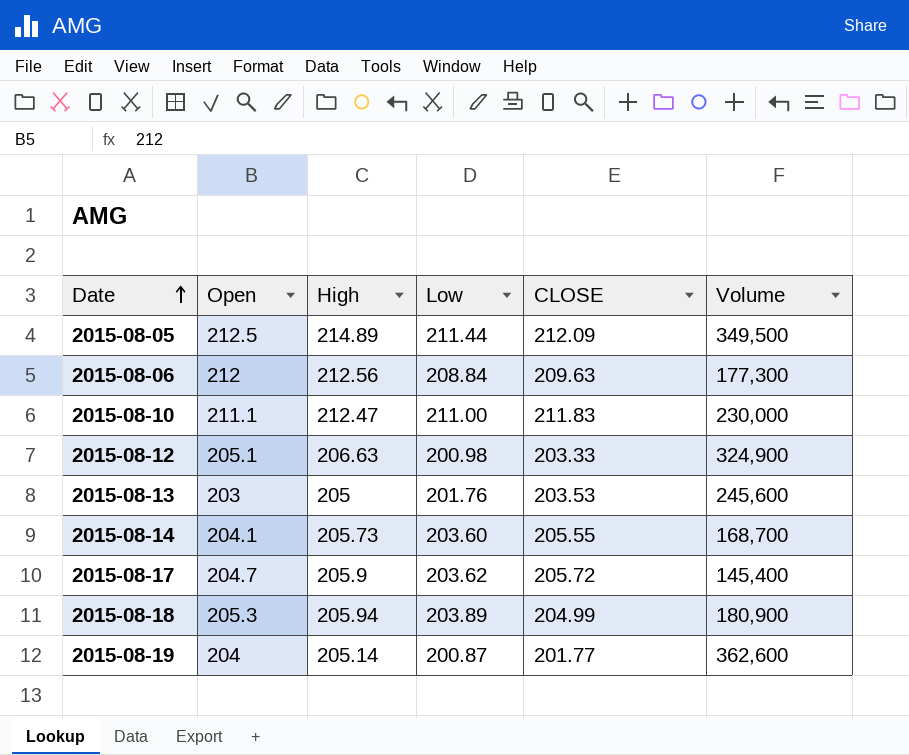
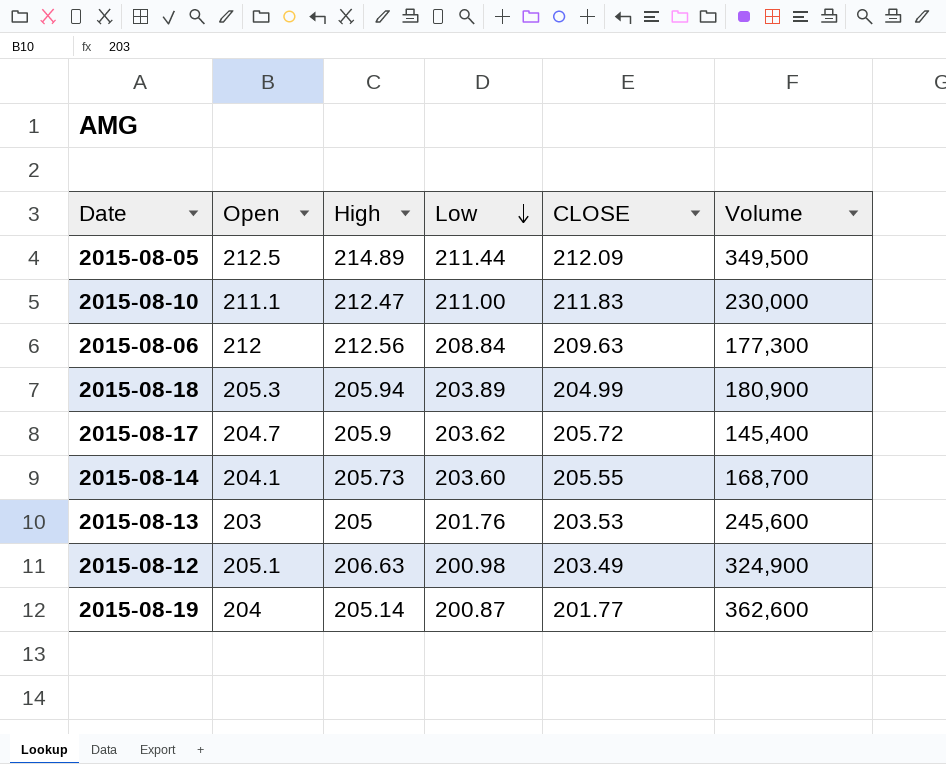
row order: Date ascending -> Low descending
2015-08-12 | CLOSE: 203.33 -> 203.49

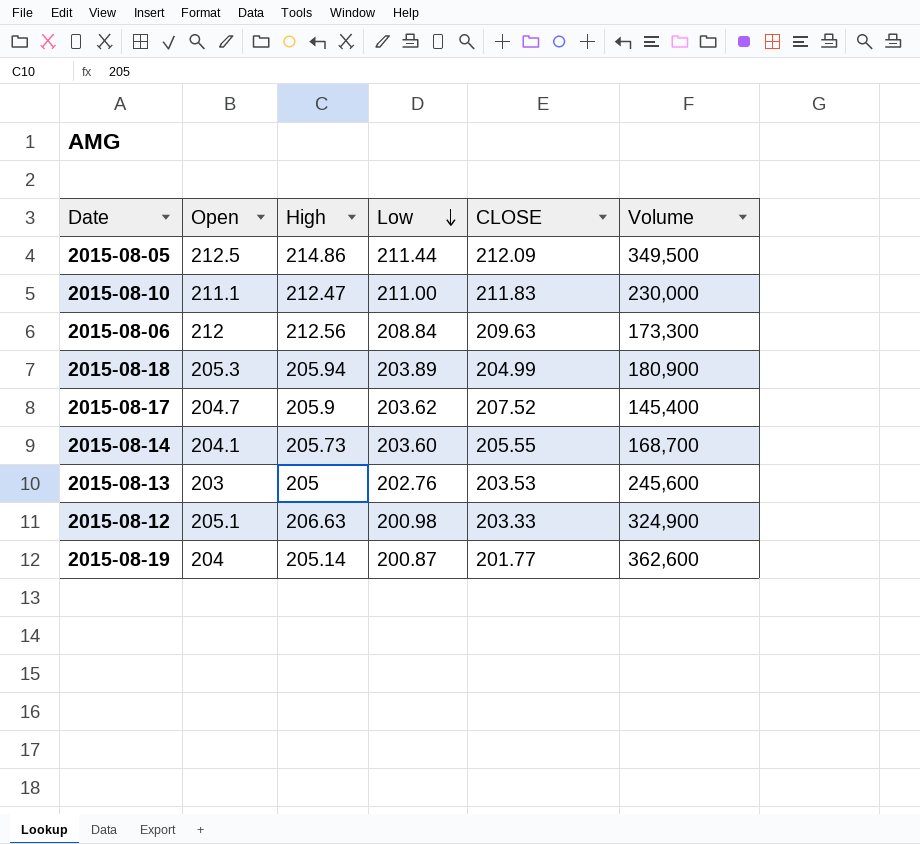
2015-08-05 | High: 214.89 -> 214.86
2015-08-06 | Volume: 177,300 -> 173,300
2015-08-17 | CLOSE: 205.72 -> 207.52
2015-08-13 | Low: 201.76 -> 202.76
2015-08-12 | CLOSE: 203.49 -> 203.33

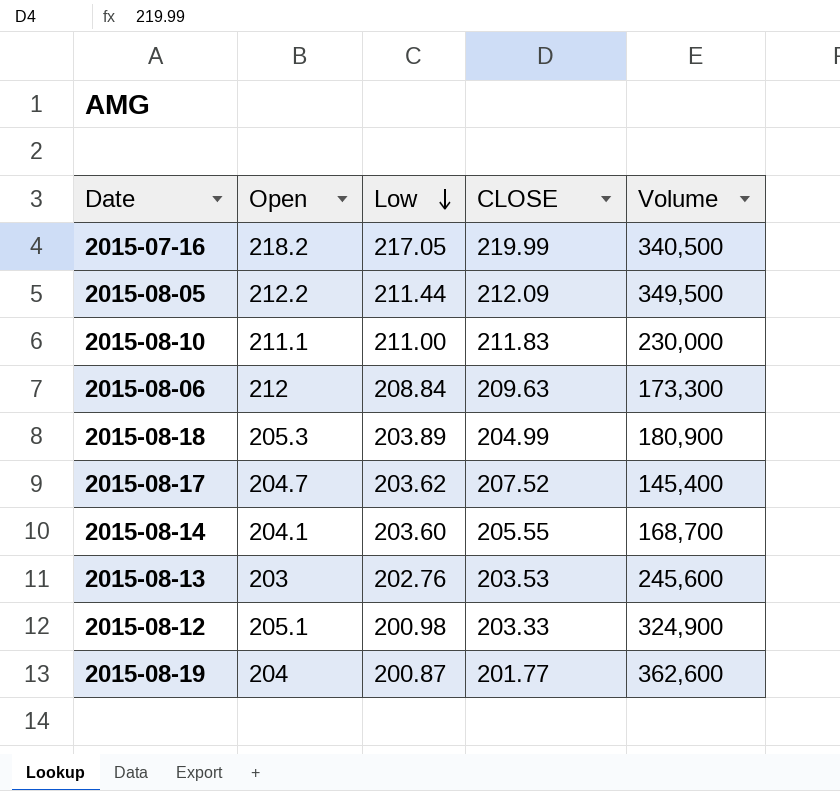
column High | position: 3 -> none
row 2015-07-16: none -> 218.2 | 217.05 | 219.99 | 340,500
2015-08-05 | Open: 212.5 -> 212.2

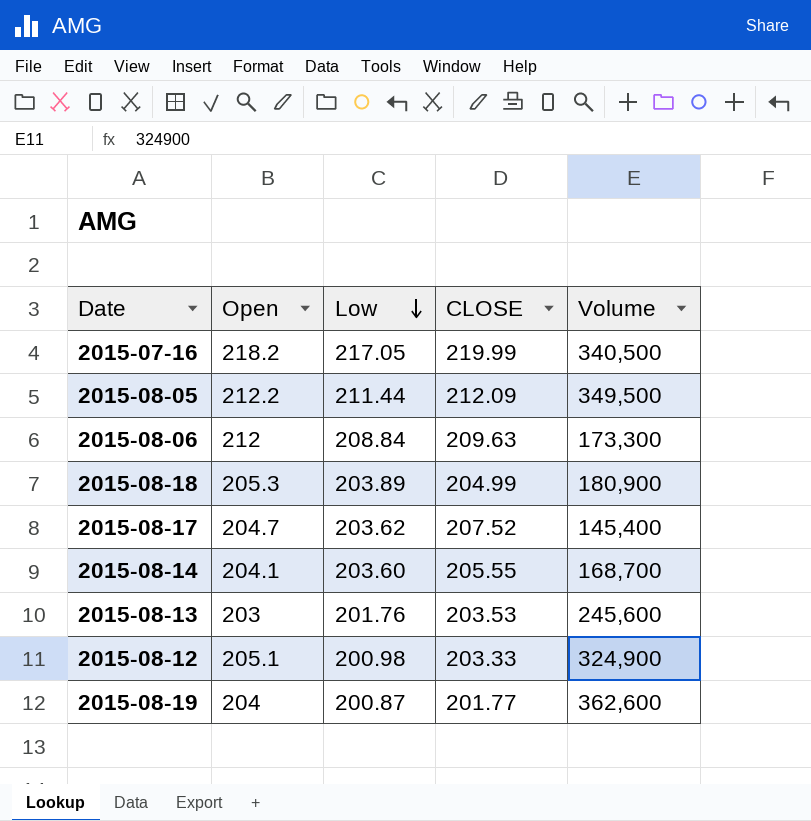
row 2015-08-10: 211.1 | 211.00 | 211.83 | 230,000 -> none
2015-08-13 | Low: 202.76 -> 201.76

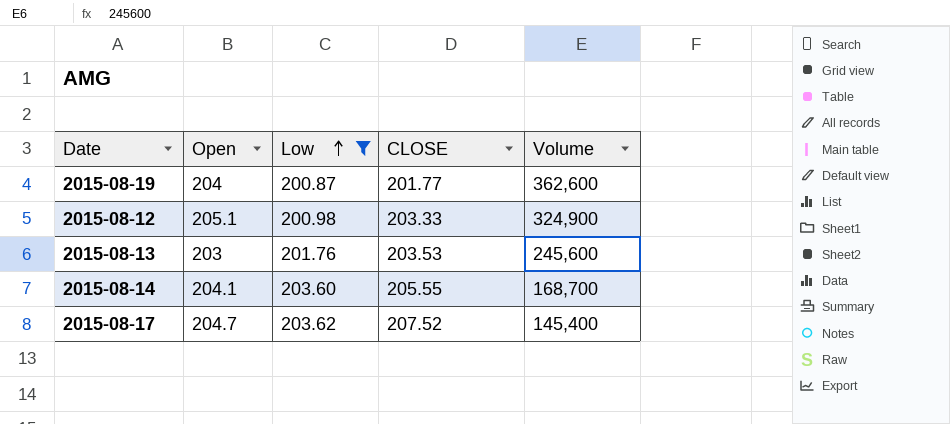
filter: none -> Low <= 203.62
row order: Low descending -> Low ascending

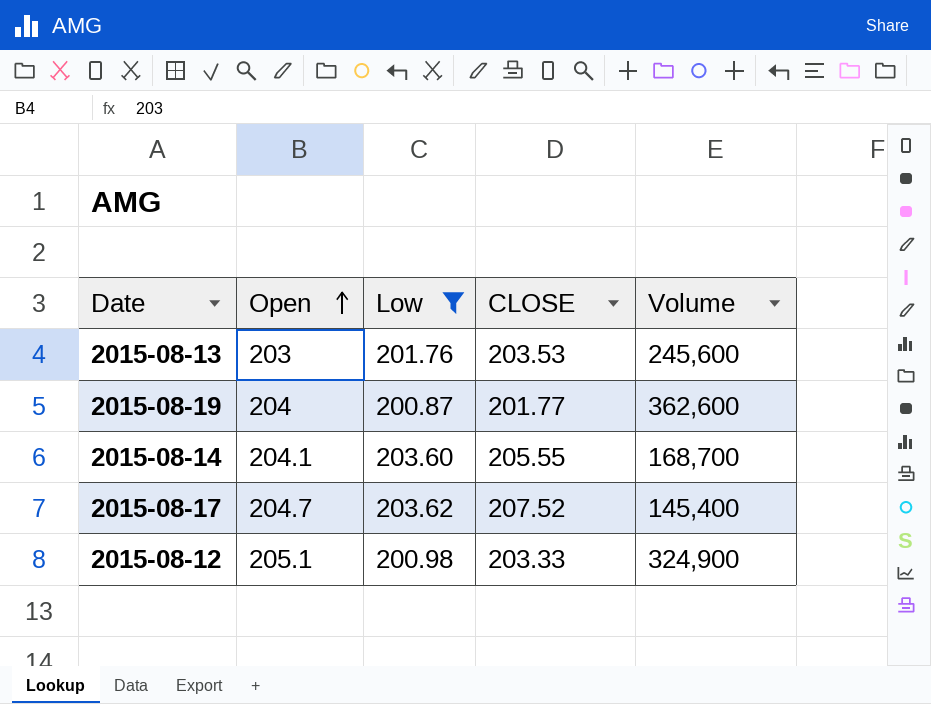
row order: Low ascending -> Open ascending

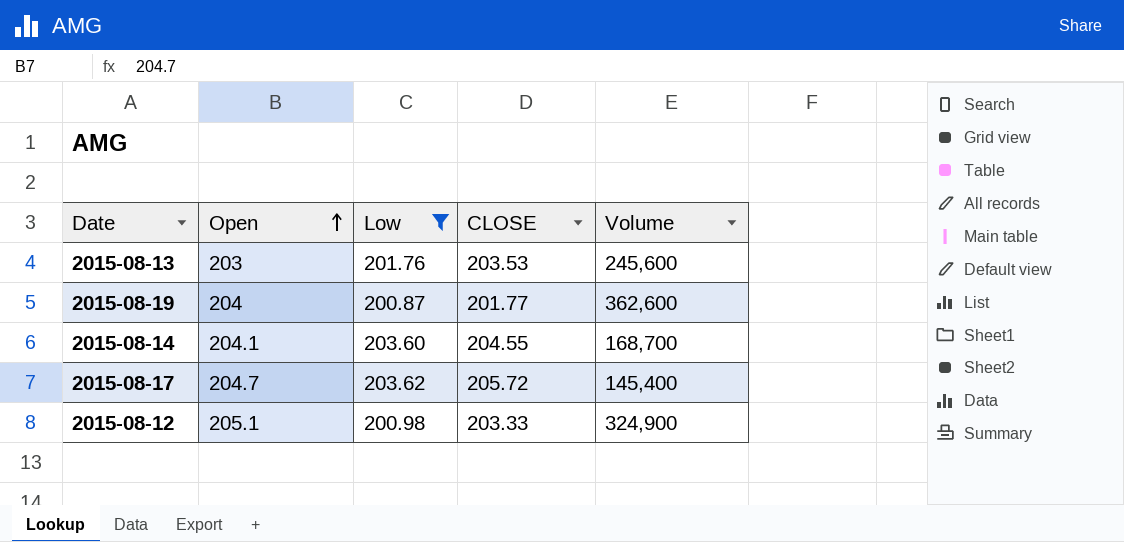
2015-08-14 | CLOSE: 205.55 -> 204.55
2015-08-17 | CLOSE: 207.52 -> 205.72

